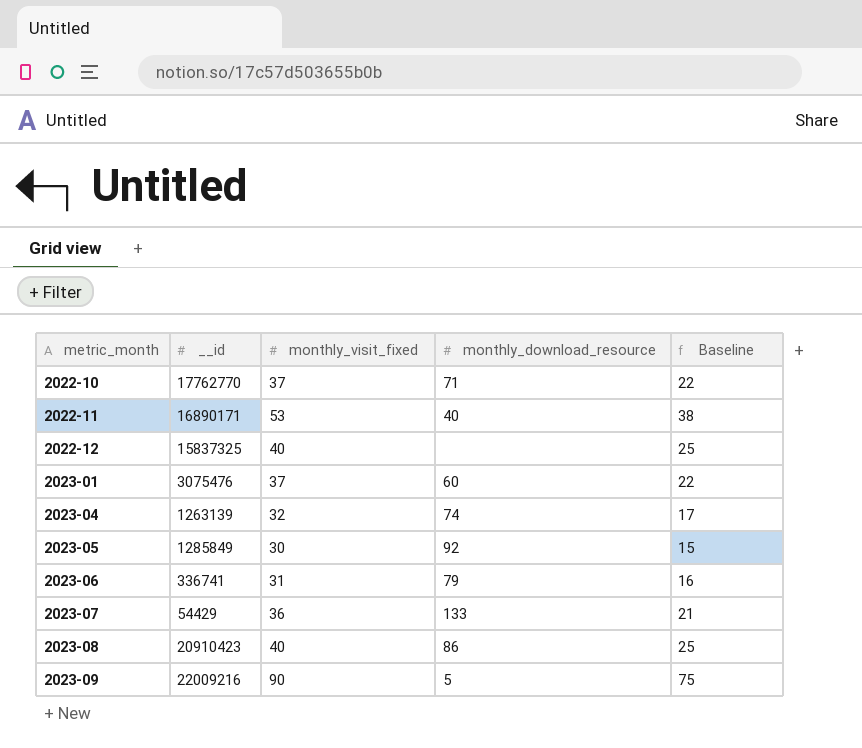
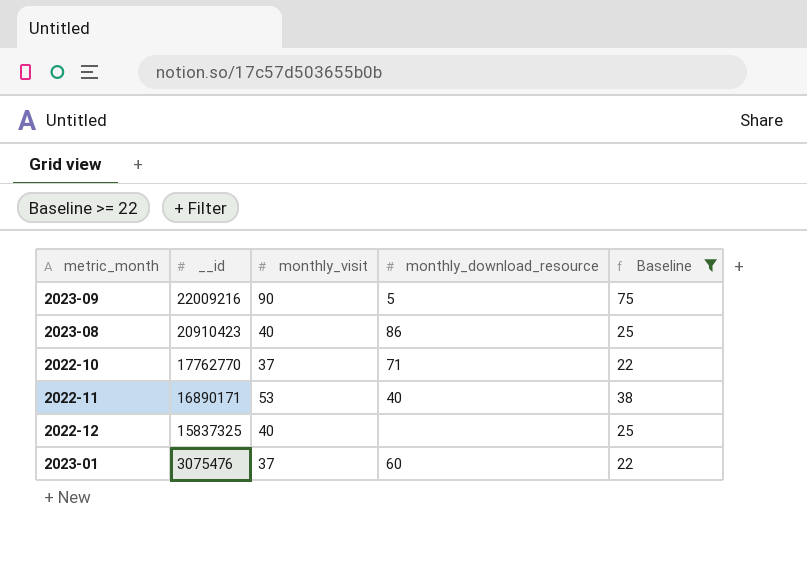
filter: none -> Baseline >= 22
row order: metric_month ascending -> __id descending
column name: monthly_visit_fixed -> monthly_visit

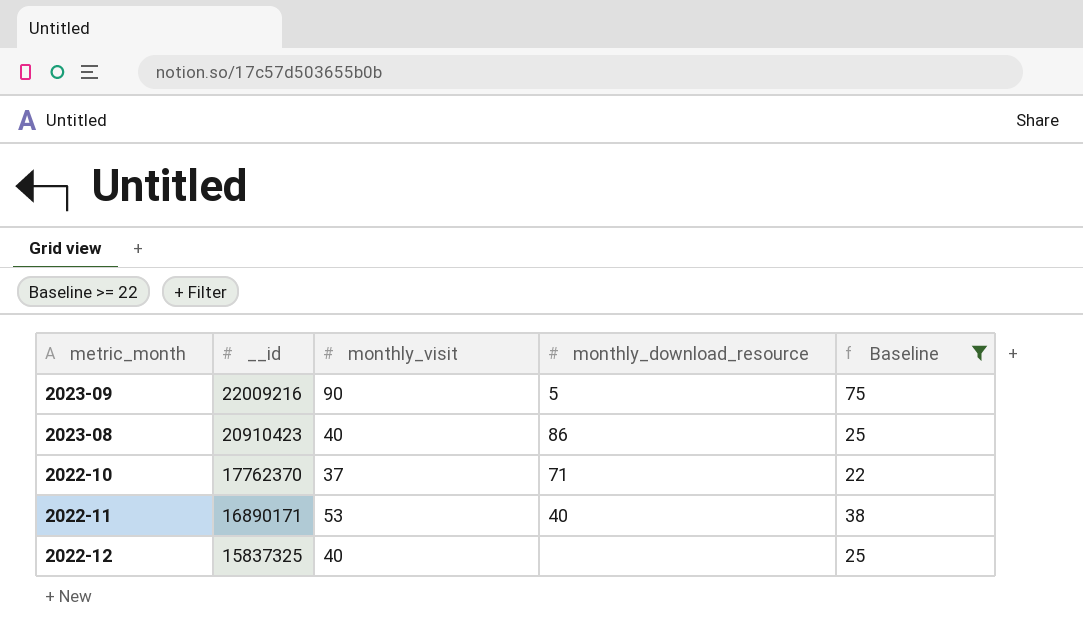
row 2023-01: 3075476 | 37 | 60 | 22 -> none
2022-10 | __id: 17762770 -> 17762370

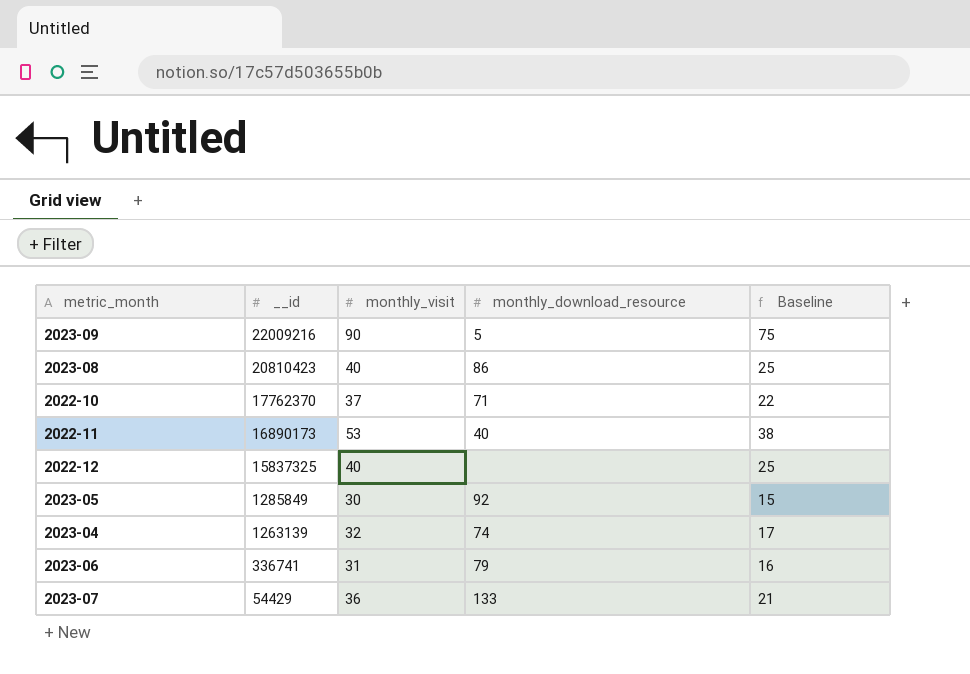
filter: Baseline >= 22 -> none
2023-08 | __id: 20910423 -> 20810423
2022-11 | __id: 16890171 -> 16890173

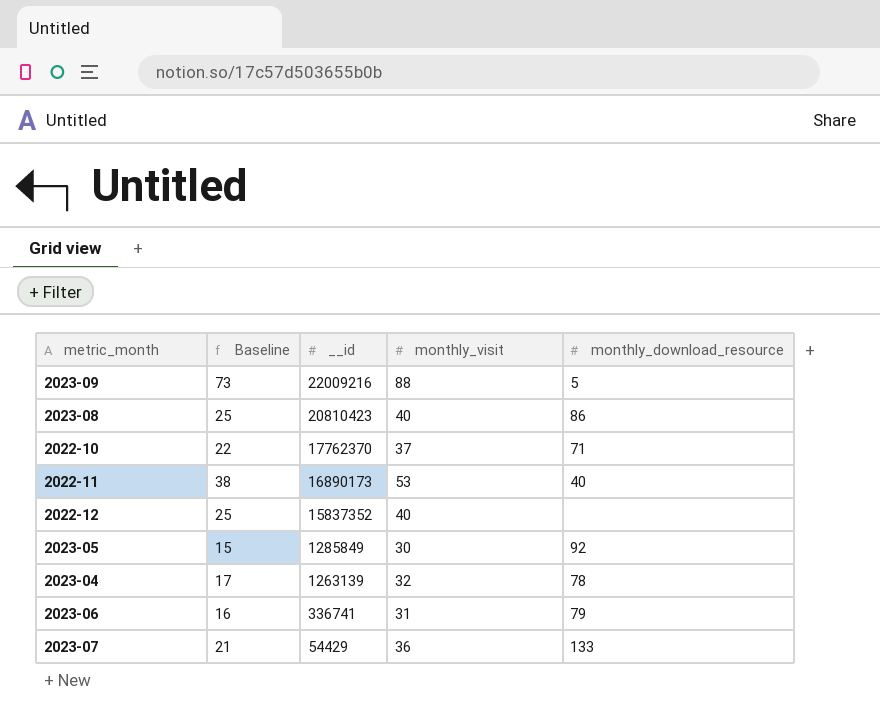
column Baseline | position: 5 -> 2
2023-09 | Baseline: 75 -> 73
2023-09 | monthly_visit: 90 -> 88
2022-12 | __id: 15837325 -> 15837352
2023-04 | monthly_download_resource: 74 -> 78

